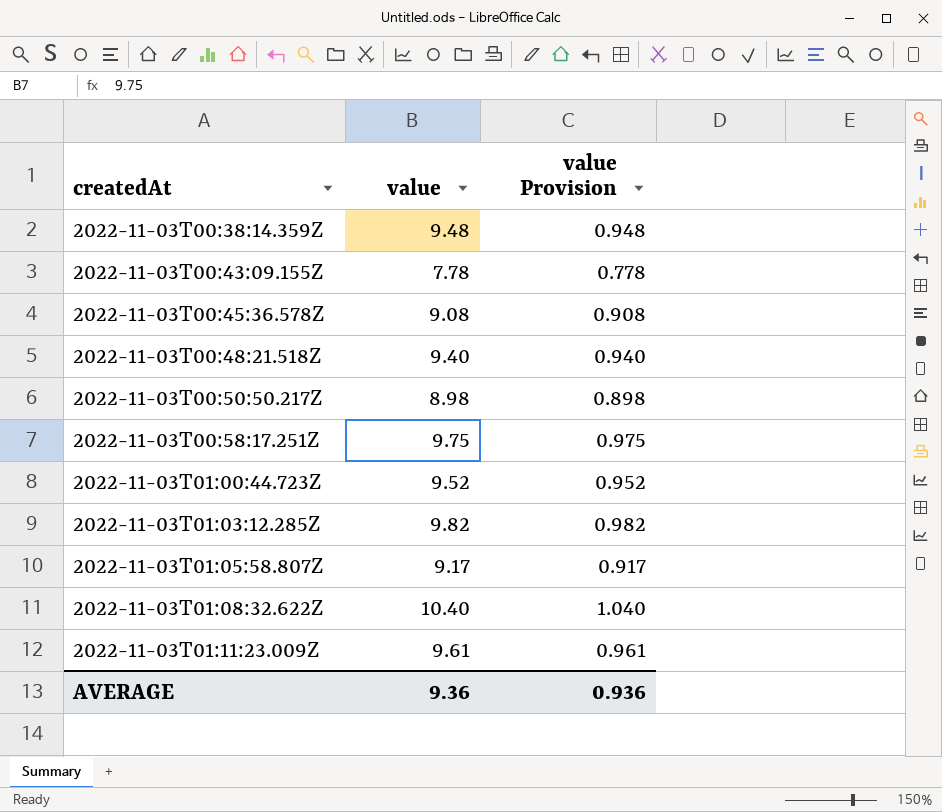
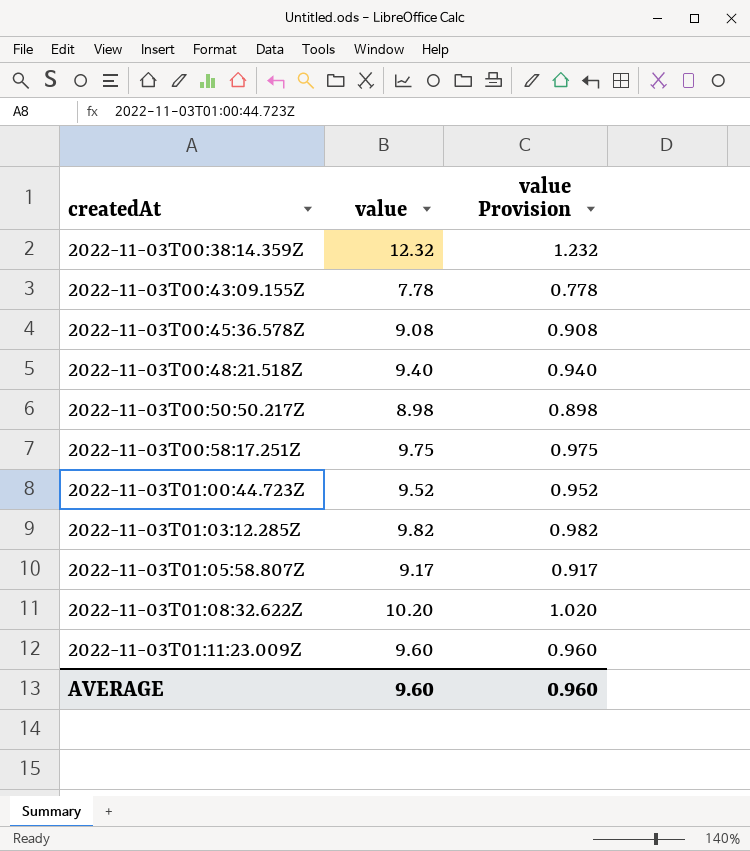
2022-11-03T00:38:14.359Z | value: 9.48 -> 12.32
2022-11-03T00:38:14.359Z | value Provision: 0.948 -> 1.232
2022-11-03T01:08:32.622Z | value: 10.40 -> 10.20
2022-11-03T01:08:32.622Z | value Provision: 1.040 -> 1.020
2022-11-03T01:11:23.009Z | value: 9.61 -> 9.60
2022-11-03T01:11:23.009Z | value Provision: 0.961 -> 0.960
AVERAGE | value: 9.36 -> 9.60
AVERAGE | value Provision: 0.936 -> 0.960

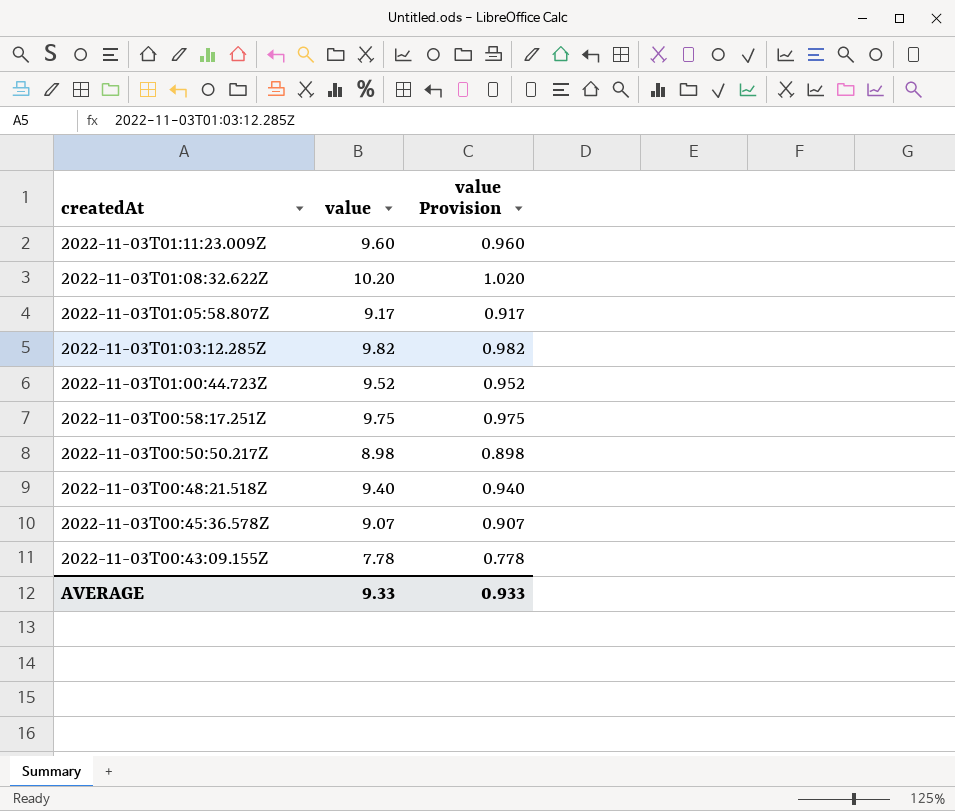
row order: createdAt ascending -> createdAt descending
row 2022-11-03T00:38:14.359Z: 12.32 | 1.232 -> none
2022-11-03T00:45:36.578Z | value: 9.08 -> 9.07
2022-11-03T00:45:36.578Z | value Provision: 0.908 -> 0.907
AVERAGE | value: 9.60 -> 9.33
AVERAGE | value Provision: 0.960 -> 0.933

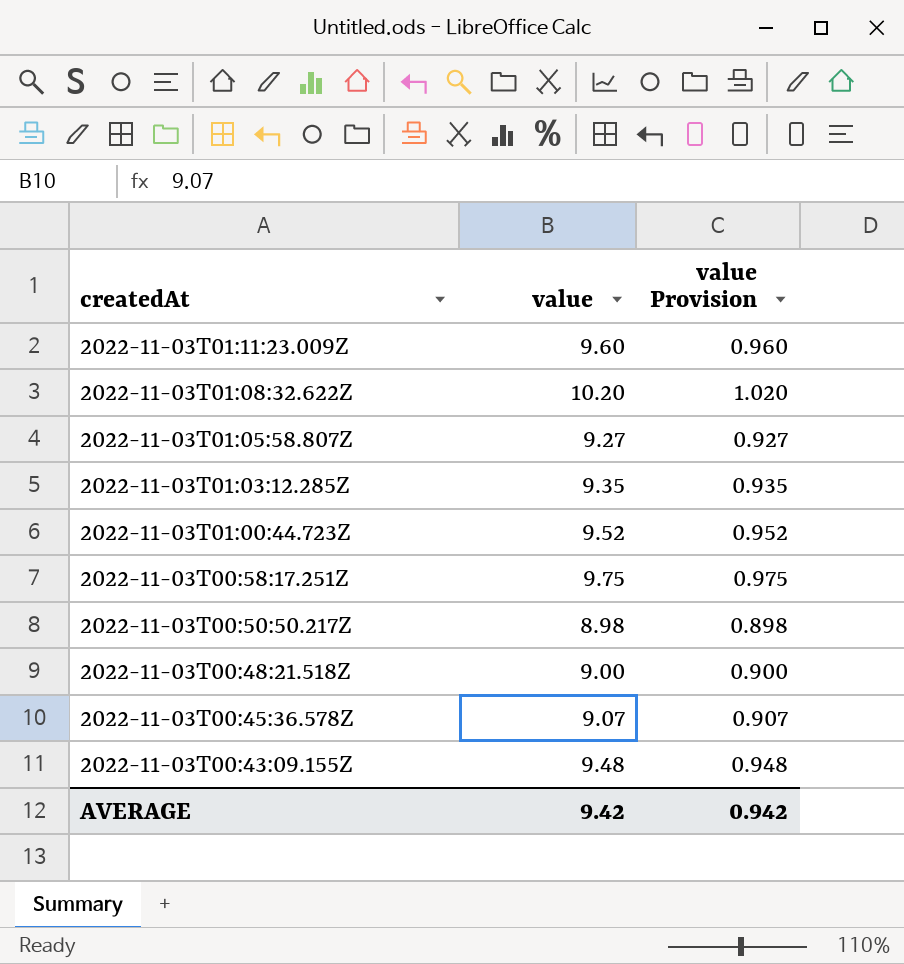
2022-11-03T01:05:58.807Z | value: 9.17 -> 9.27
2022-11-03T01:05:58.807Z | value Provision: 0.917 -> 0.927
2022-11-03T01:03:12.285Z | value: 9.82 -> 9.35
2022-11-03T01:03:12.285Z | value Provision: 0.982 -> 0.935
2022-11-03T00:48:21.518Z | value: 9.40 -> 9.00
2022-11-03T00:48:21.518Z | value Provision: 0.940 -> 0.900
2022-11-03T00:43:09.155Z | value: 7.78 -> 9.48
2022-11-03T00:43:09.155Z | value Provision: 0.778 -> 0.948
AVERAGE | value: 9.33 -> 9.42
AVERAGE | value Provision: 0.933 -> 0.942

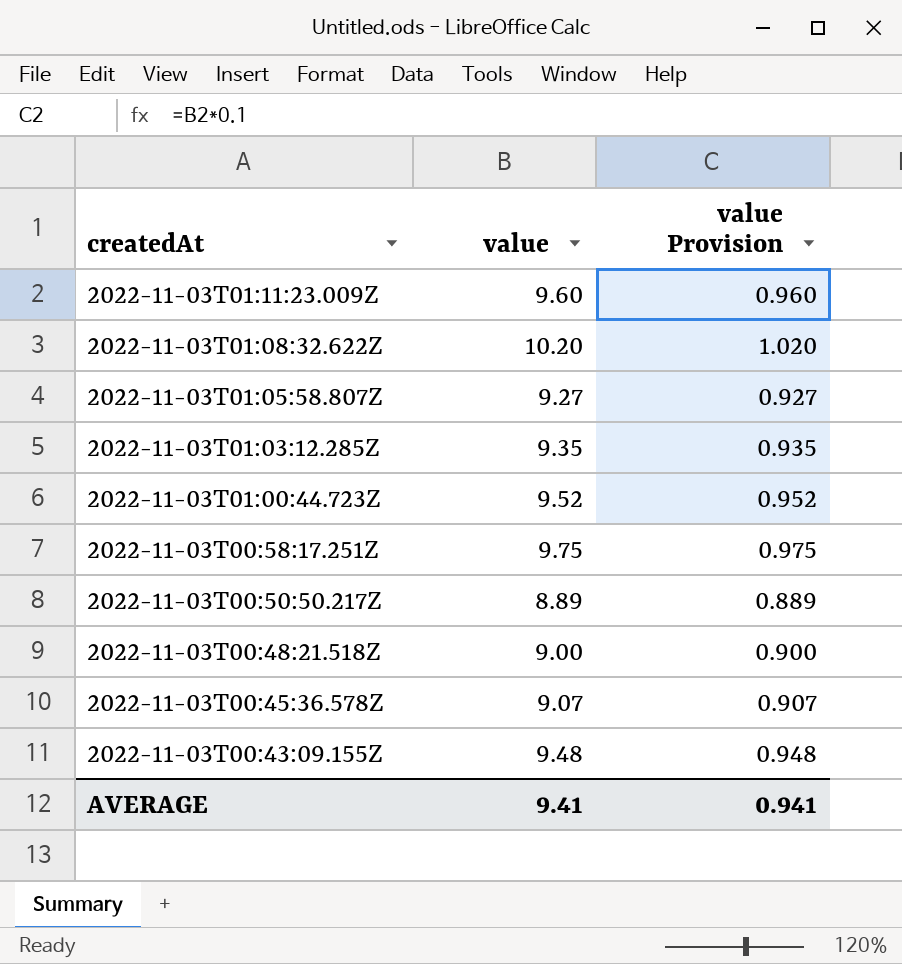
2022-11-03T00:50:50.217Z | value: 8.98 -> 8.89
2022-11-03T00:50:50.217Z | value Provision: 0.898 -> 0.889
AVERAGE | value: 9.42 -> 9.41
AVERAGE | value Provision: 0.942 -> 0.941

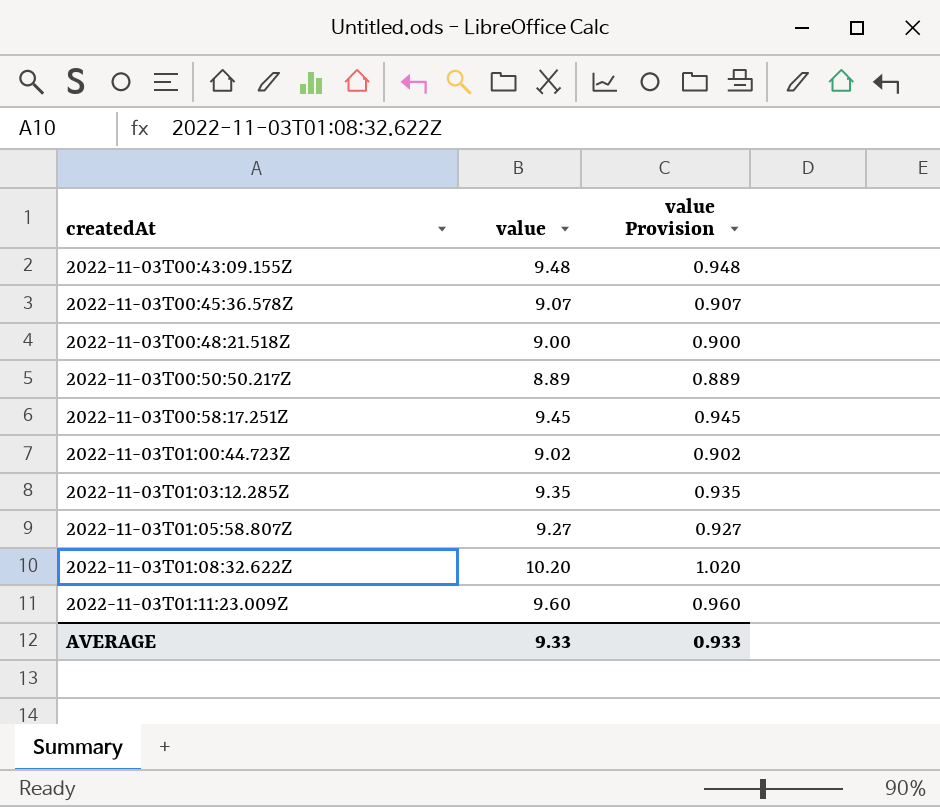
row order: createdAt descending -> createdAt ascending
2022-11-03T00:58:17.251Z | value: 9.75 -> 9.45
2022-11-03T00:58:17.251Z | value Provision: 0.975 -> 0.945
2022-11-03T01:00:44.723Z | value: 9.52 -> 9.02
2022-11-03T01:00:44.723Z | value Provision: 0.952 -> 0.902
AVERAGE | value: 9.41 -> 9.33
AVERAGE | value Provision: 0.941 -> 0.933

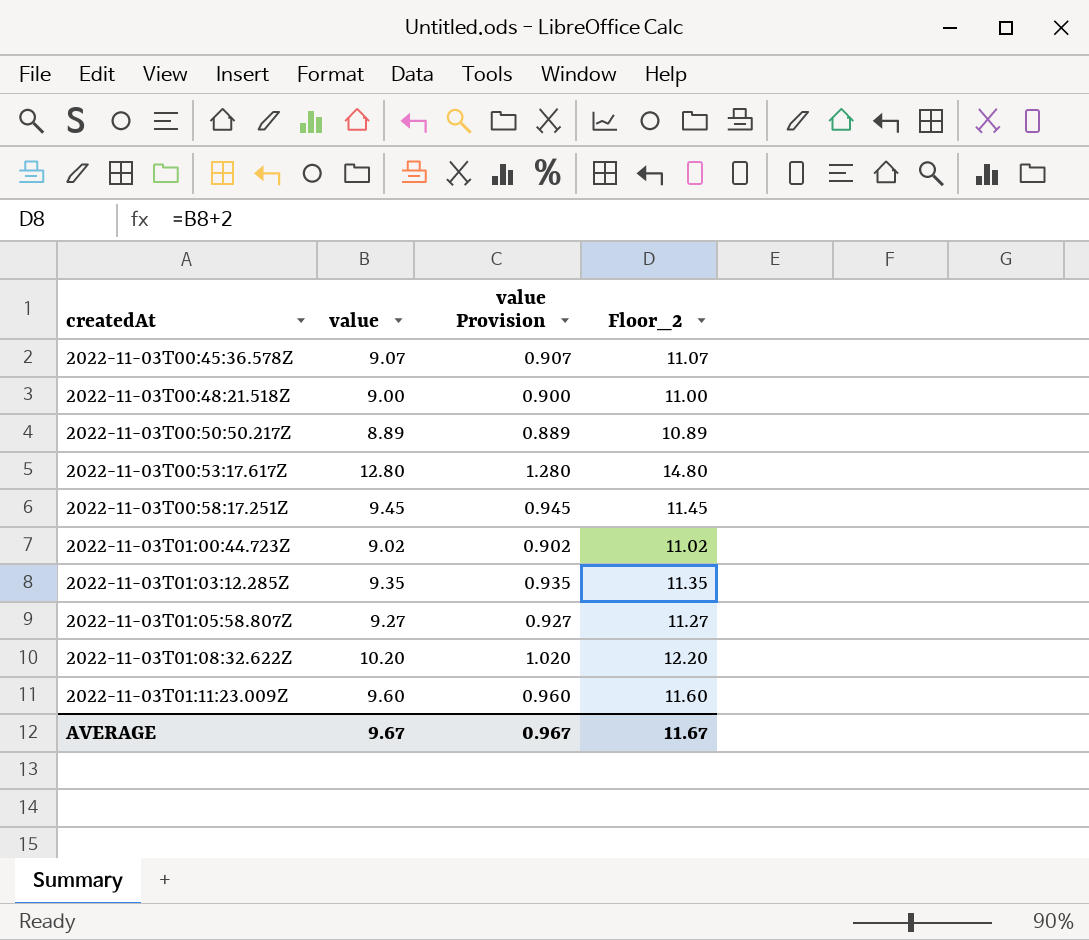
column Floor_2 | formula: none -> [value] + 2
row 2022-11-03T00:43:09.155Z: 9.48 | 0.948 -> none
row 2022-11-03T00:53:17.617Z: none -> 12.80 | 1.280 | 14.80
AVERAGE | value: 9.33 -> 9.67
AVERAGE | value Provision: 0.933 -> 0.967

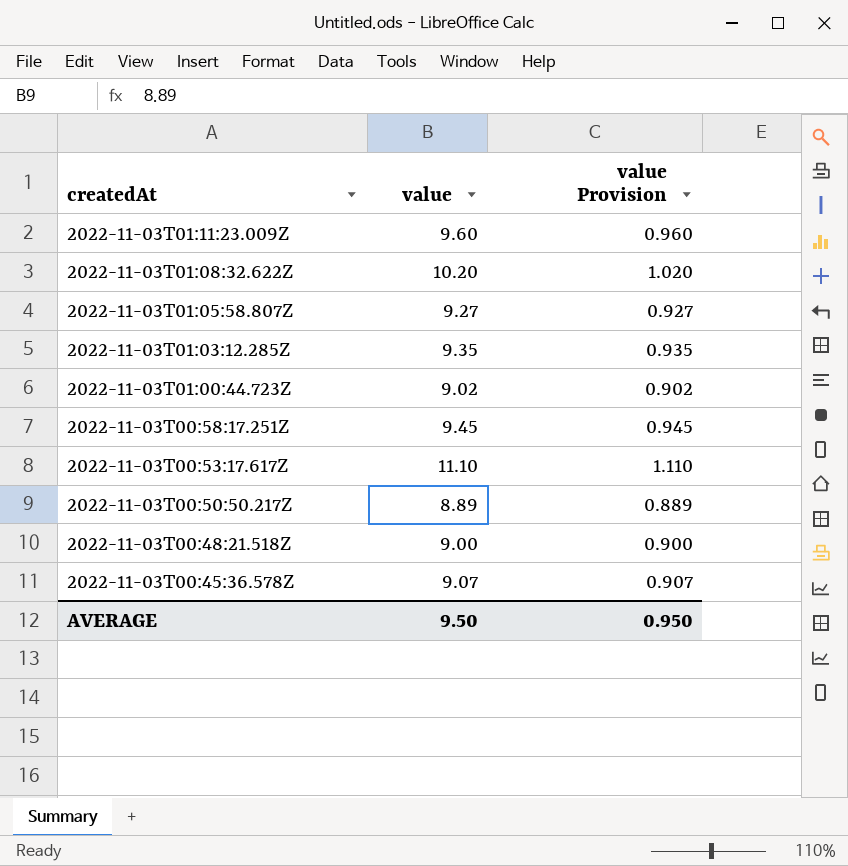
row order: createdAt ascending -> createdAt descending
column Floor_2 | formula: [value] + 2 -> none
2022-11-03T00:53:17.617Z | value: 12.80 -> 11.10
2022-11-03T00:53:17.617Z | value Provision: 1.280 -> 1.110
AVERAGE | value: 9.67 -> 9.50
AVERAGE | value Provision: 0.967 -> 0.950

